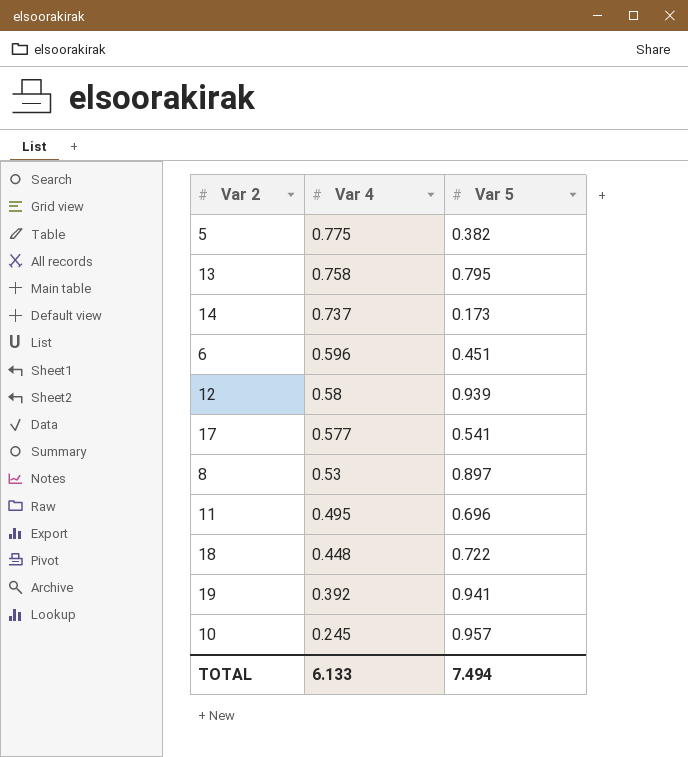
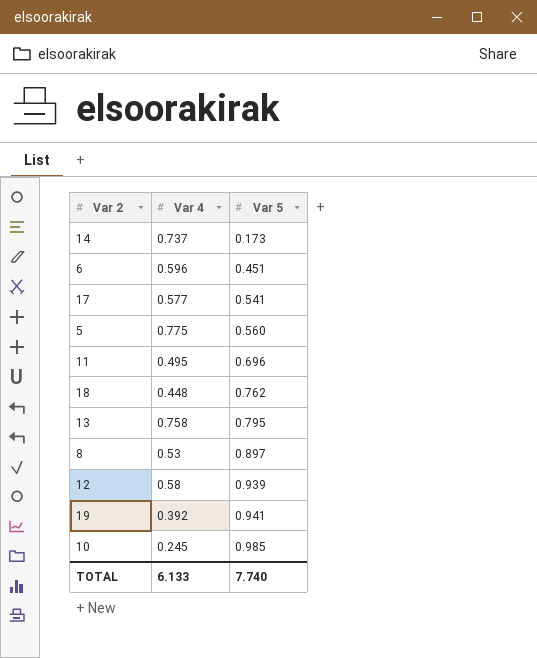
row order: Var 4 descending -> Var 5 ascending
5 | Var 5: 0.382 -> 0.560
18 | Var 5: 0.722 -> 0.762
10 | Var 5: 0.957 -> 0.985
TOTAL | Var 5: 7.494 -> 7.740

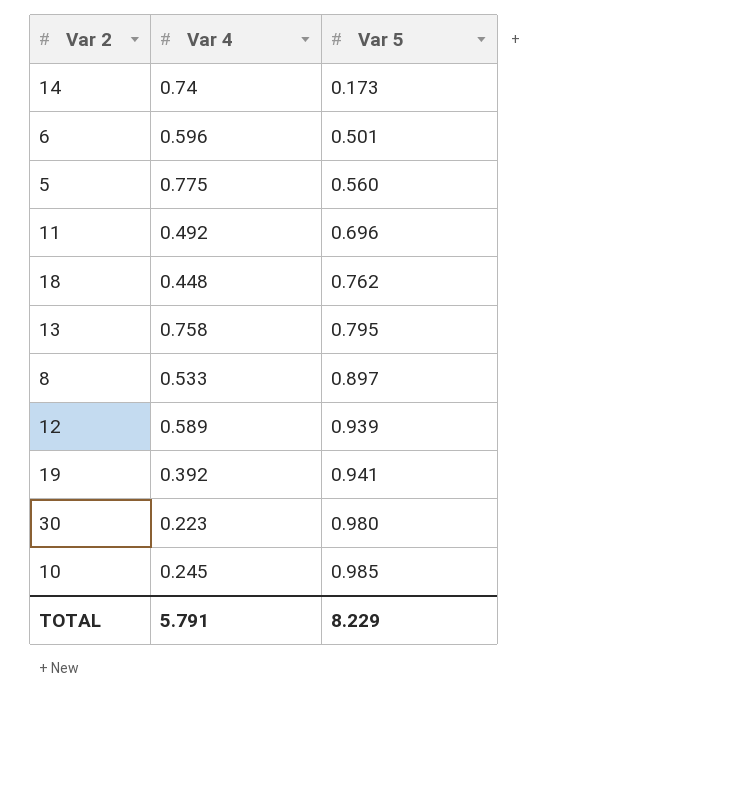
row 17: 0.577 | 0.541 -> none
14 | Var 4: 0.737 -> 0.74
6 | Var 5: 0.451 -> 0.501
11 | Var 4: 0.495 -> 0.492
8 | Var 4: 0.53 -> 0.533
12 | Var 4: 0.58 -> 0.589
row 30: none -> 0.223 | 0.980
TOTAL | Var 4: 6.133 -> 5.791
TOTAL | Var 5: 7.740 -> 8.229

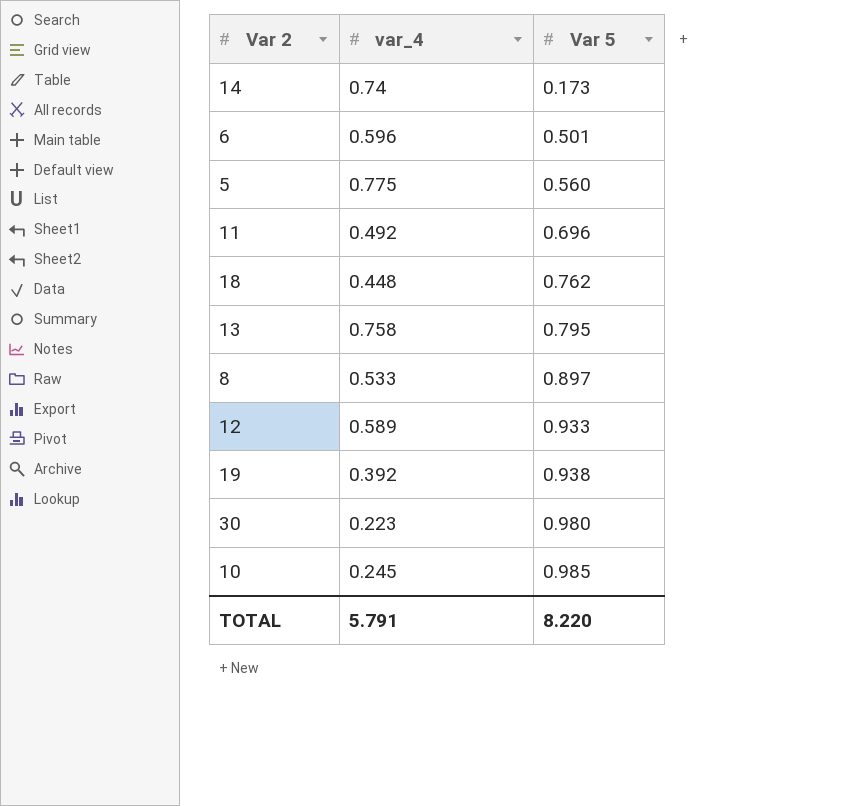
column name: Var 4 -> var_4
12 | Var 5: 0.939 -> 0.933
19 | Var 5: 0.941 -> 0.938
TOTAL | Var 5: 8.229 -> 8.220

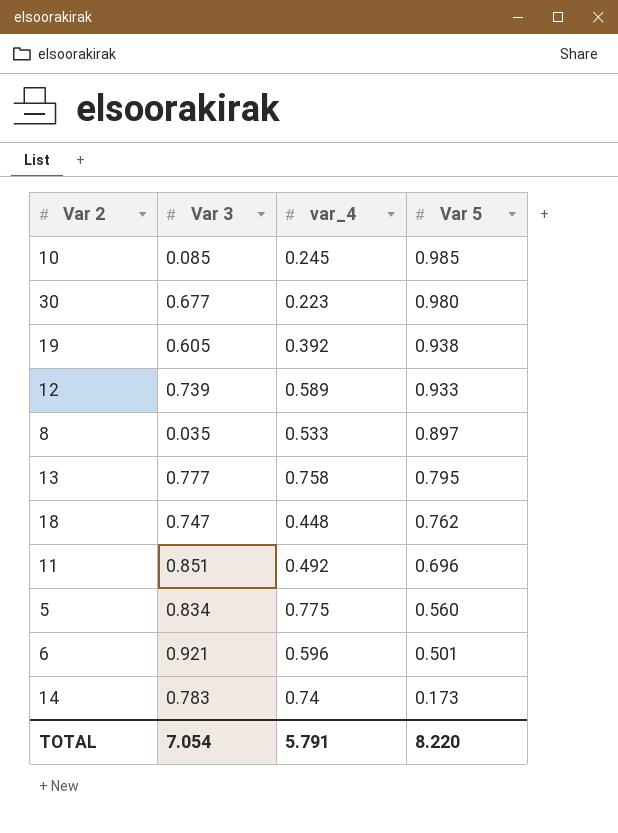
row order: Var 5 ascending -> Var 5 descending
column Var 3 | position: none -> 2

